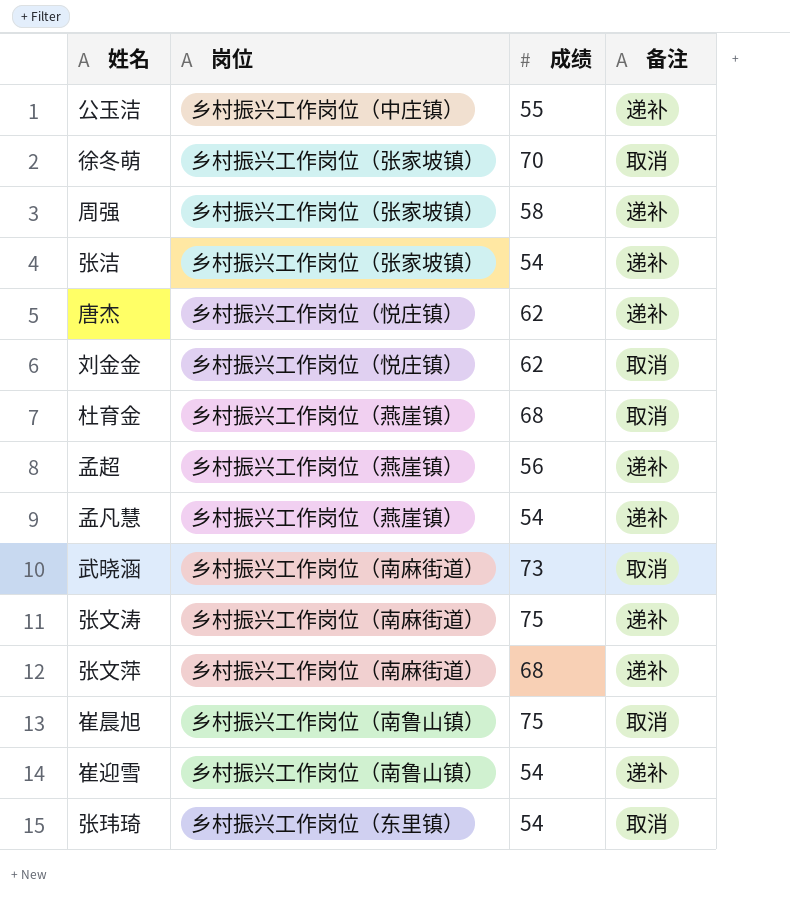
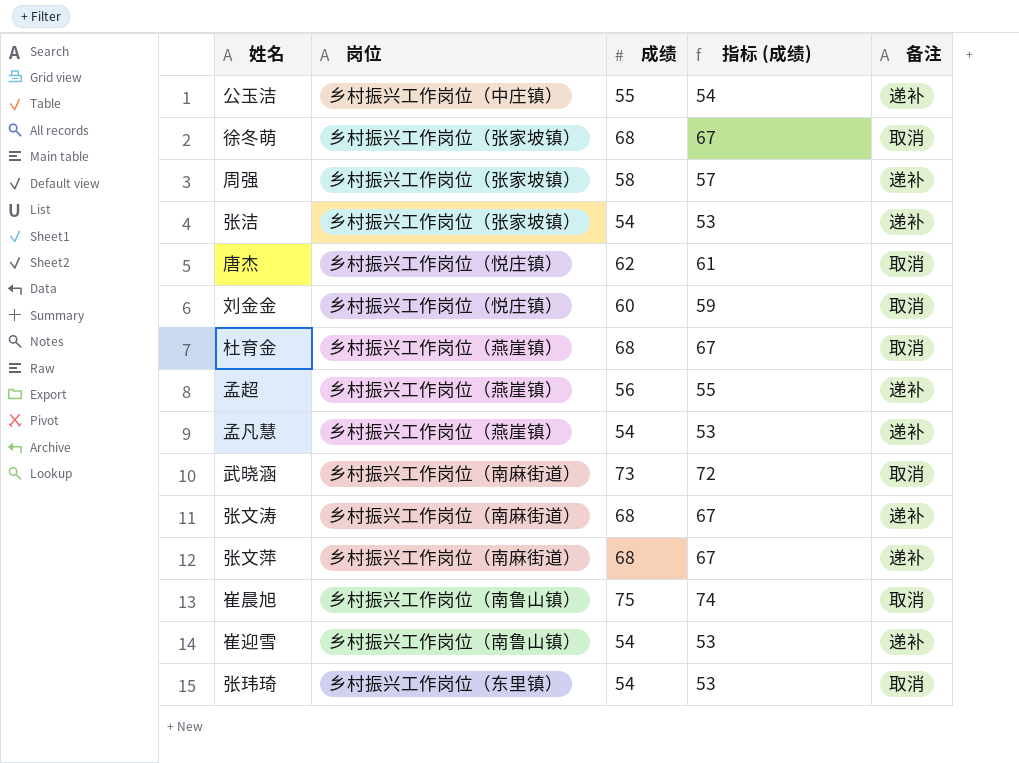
column 指标 (成绩) | formula: none -> [成绩] - 1
徐冬萌 | 成绩: 70 -> 68
唐杰 | 备注: 递补 -> 取消
刘金金 | 成绩: 62 -> 60
张文涛 | 成绩: 75 -> 68

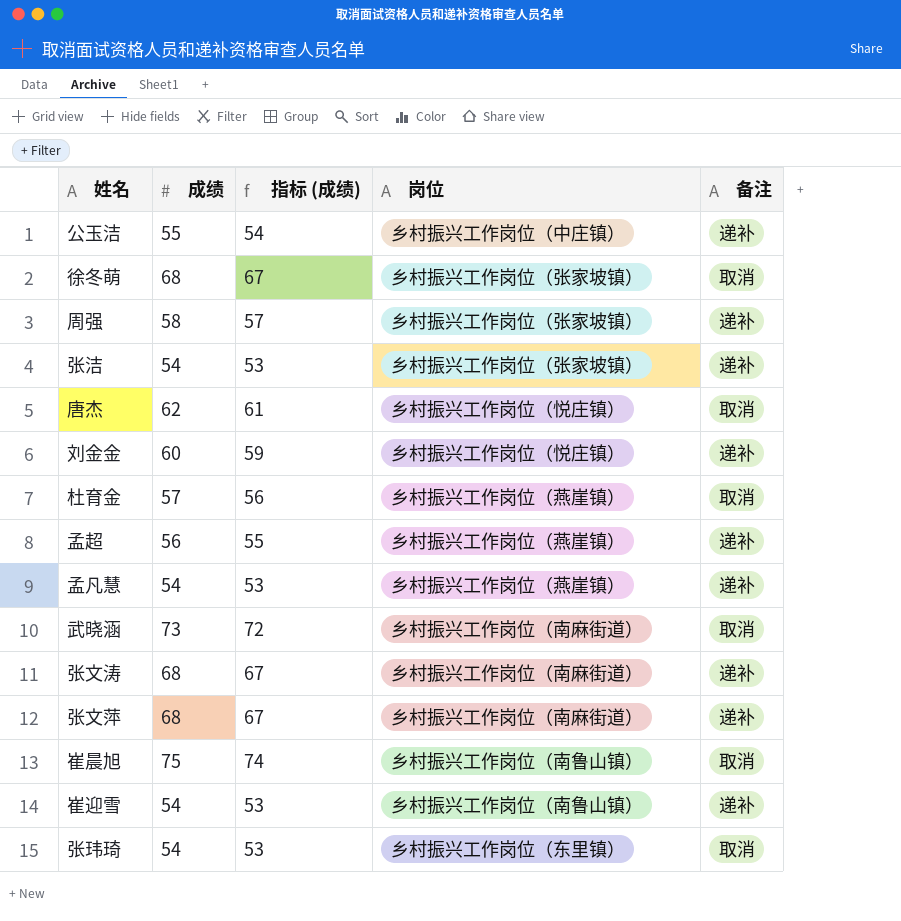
column 岗位 | position: 2 -> 4
刘金金 | 备注: 取消 -> 递补
杜育金 | 成绩: 68 -> 57
杜育金 | 指标 (成绩): 67 -> 56

